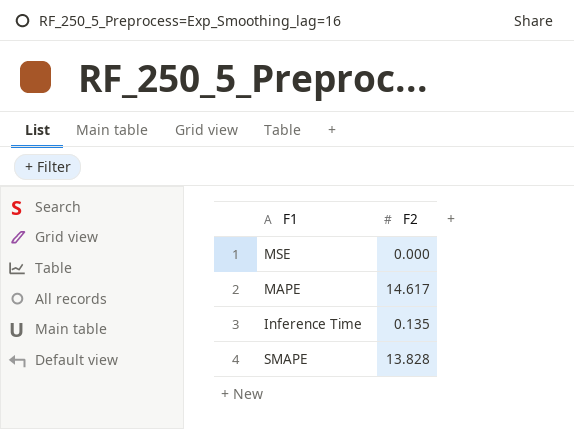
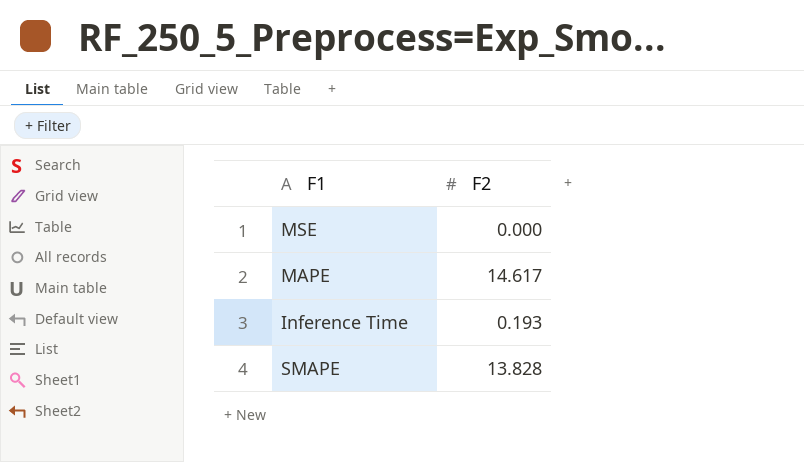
Inference Time | F2: 0.135 -> 0.193

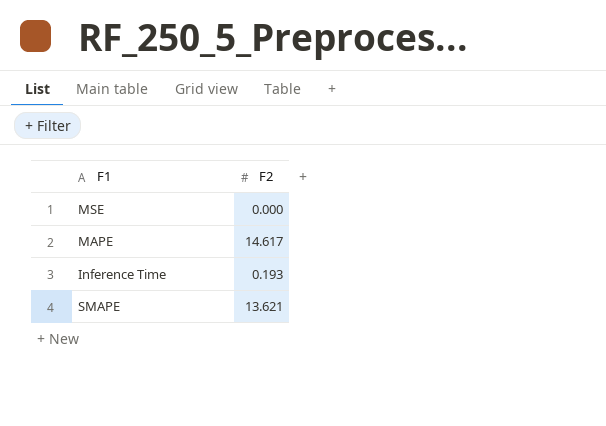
SMAPE | F2: 13.828 -> 13.621

